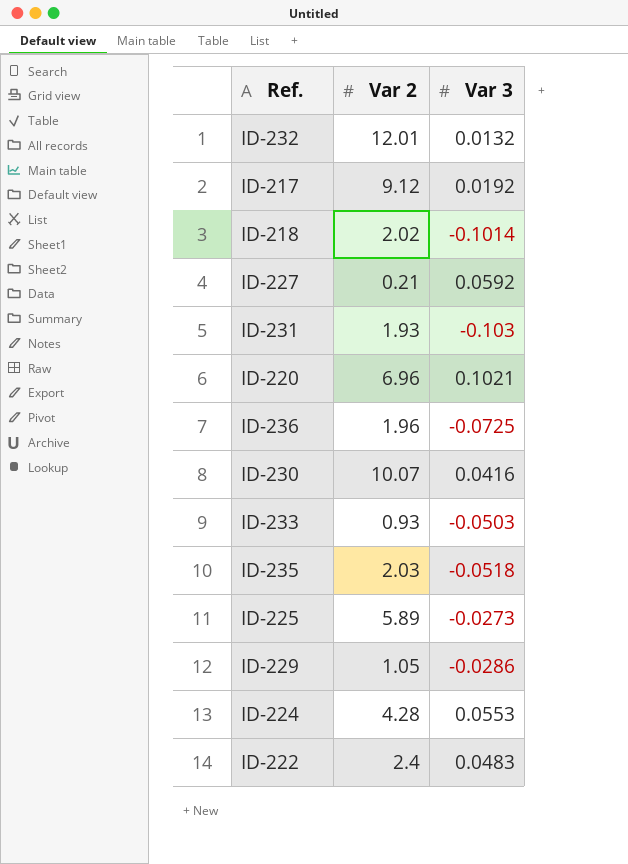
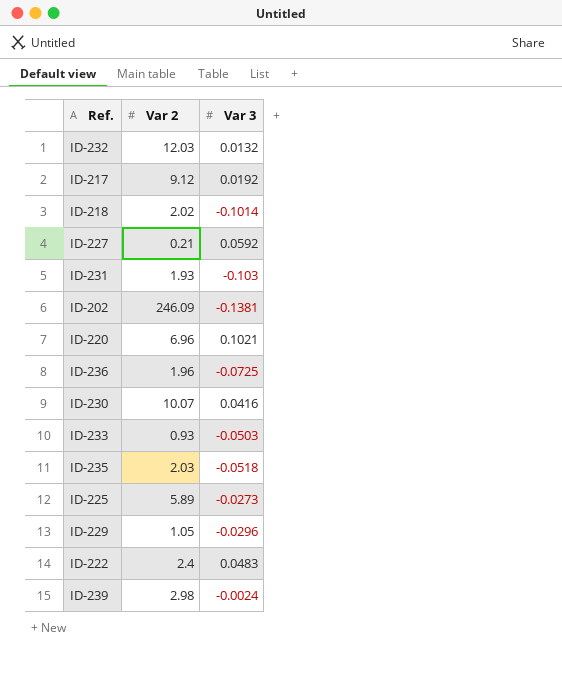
row ID-224: 4.28 | 0.0553 -> none
ID-232 | Var 2: 12.01 -> 12.03
row ID-202: none -> 246.09 | -0.1381
ID-229 | Var 3: -0.0286 -> -0.0296
row ID-239: none -> 2.98 | -0.0024

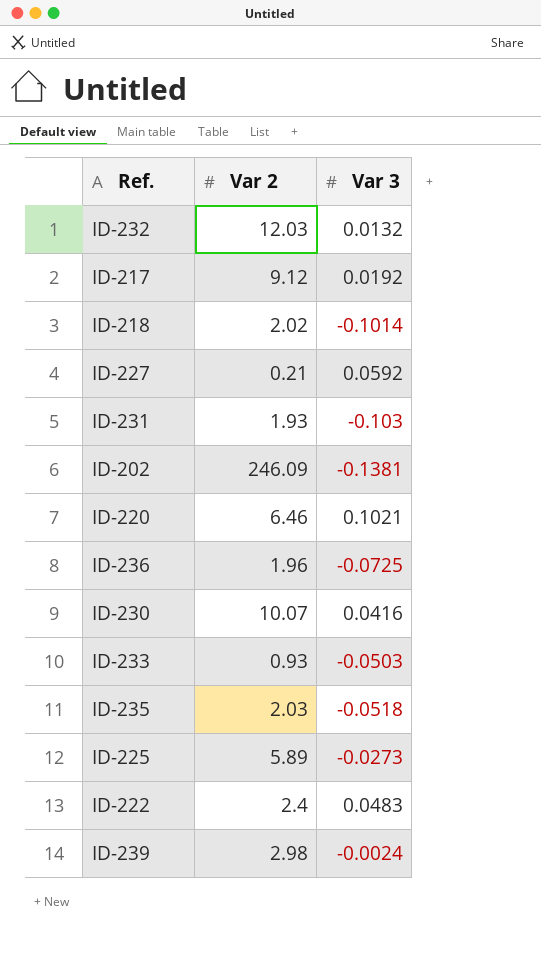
row ID-229: 1.05 | -0.0296 -> none
ID-220 | Var 2: 6.96 -> 6.46

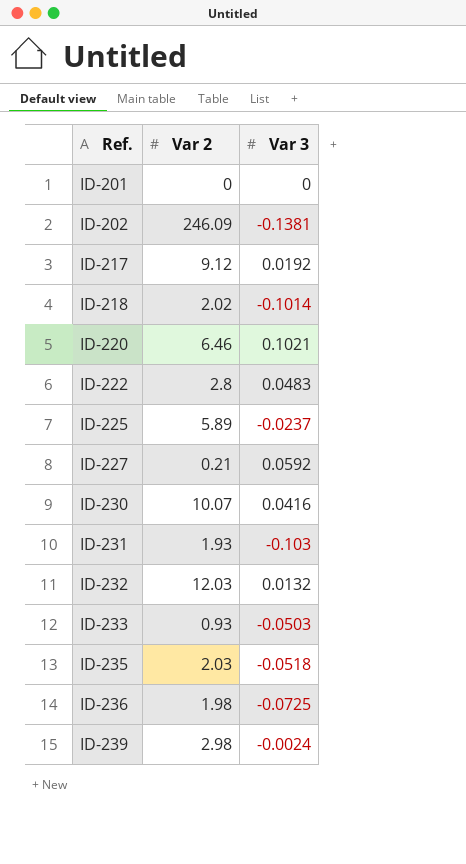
row order: none -> Ref. ascending
row ID-201: none -> 0 | 0
ID-222 | Var 2: 2.4 -> 2.8
ID-225 | Var 3: -0.0273 -> -0.0237
ID-236 | Var 2: 1.96 -> 1.98

